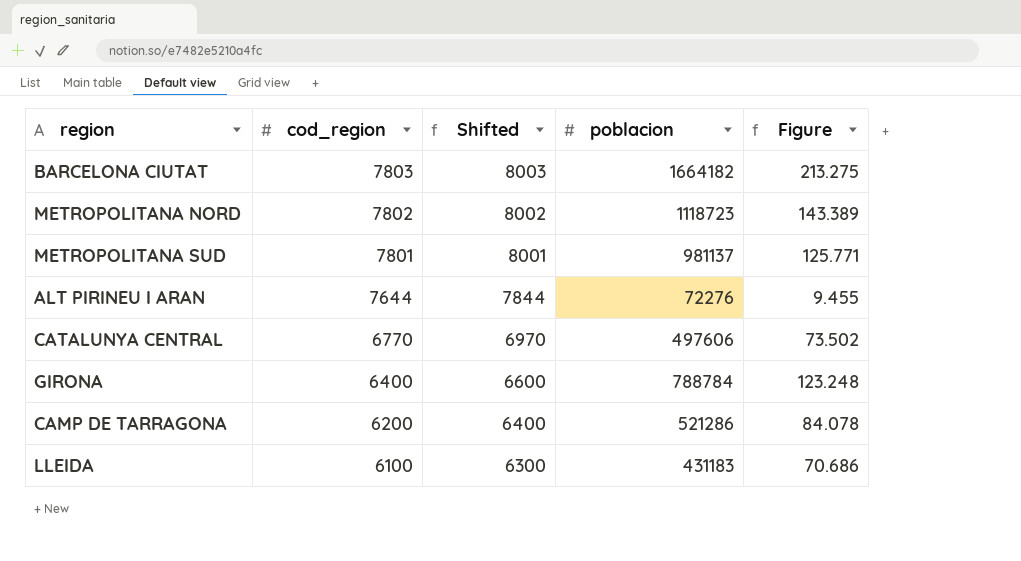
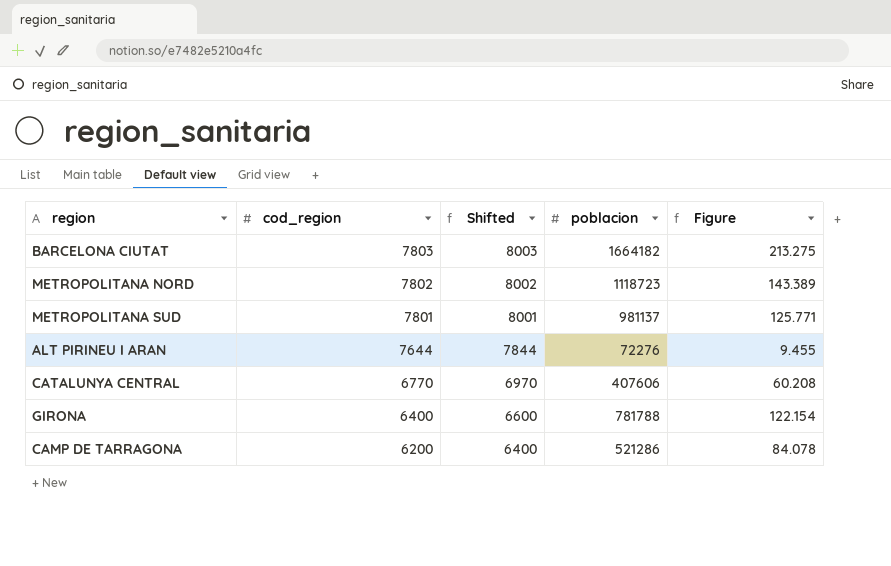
row LLEIDA: 6100 | 6300 | 431183 | 70.686 -> none
CATALUNYA CENTRAL | poblacion: 497606 -> 407606
CATALUNYA CENTRAL | Figure: 73.502 -> 60.208
GIRONA | poblacion: 788784 -> 781788
GIRONA | Figure: 123.248 -> 122.154

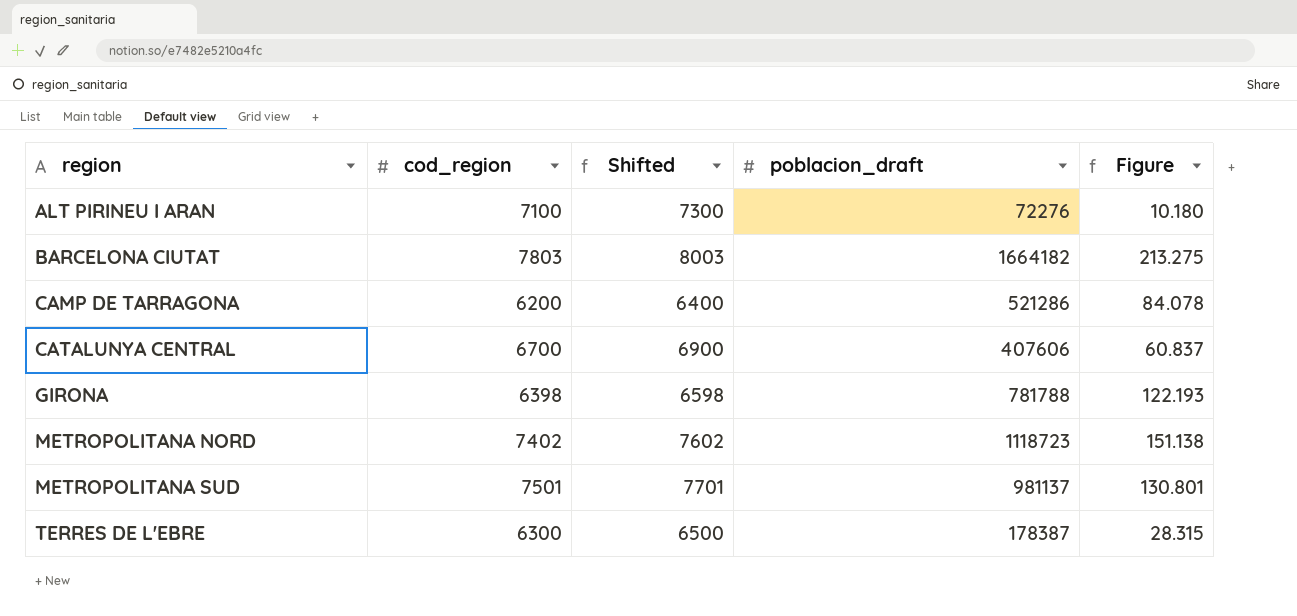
row order: cod_region descending -> region ascending
column name: poblacion -> poblacion_draft
ALT PIRINEU I ARAN | cod_region: 7644 -> 7100
ALT PIRINEU I ARAN | Shifted: 7844 -> 7300
ALT PIRINEU I ARAN | Figure: 9.455 -> 10.180
CATALUNYA CENTRAL | cod_region: 6770 -> 6700
CATALUNYA CENTRAL | Shifted: 6970 -> 6900
CATALUNYA CENTRAL | Figure: 60.208 -> 60.837
GIRONA | cod_region: 6400 -> 6398
GIRONA | Shifted: 6600 -> 6598
GIRONA | Figure: 122.154 -> 122.193
METROPOLITANA NORD | cod_region: 7802 -> 7402
METROPOLITANA NORD | Shifted: 8002 -> 7602
METROPOLITANA NORD | Figure: 143.389 -> 151.138
METROPOLITANA SUD | cod_region: 7801 -> 7501
METROPOLITANA SUD | Shifted: 8001 -> 7701
METROPOLITANA SUD | Figure: 125.771 -> 130.801
row TERRES DE L'EBRE: none -> 6300 | 6500 | 178387 | 28.315

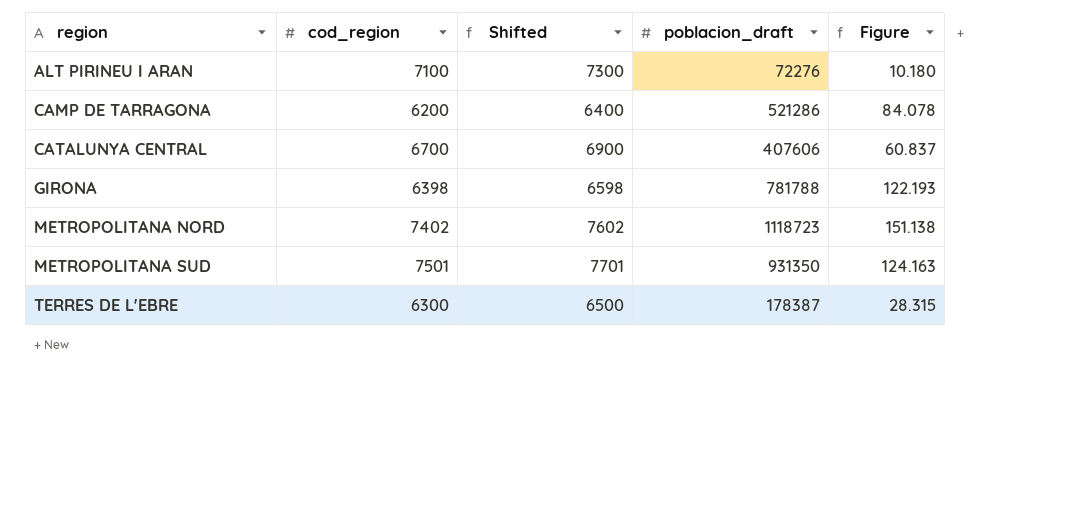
row BARCELONA CIUTAT: 7803 | 8003 | 1664182 | 213.275 -> none
METROPOLITANA SUD | poblacion_draft: 981137 -> 931350
METROPOLITANA SUD | Figure: 130.801 -> 124.163

